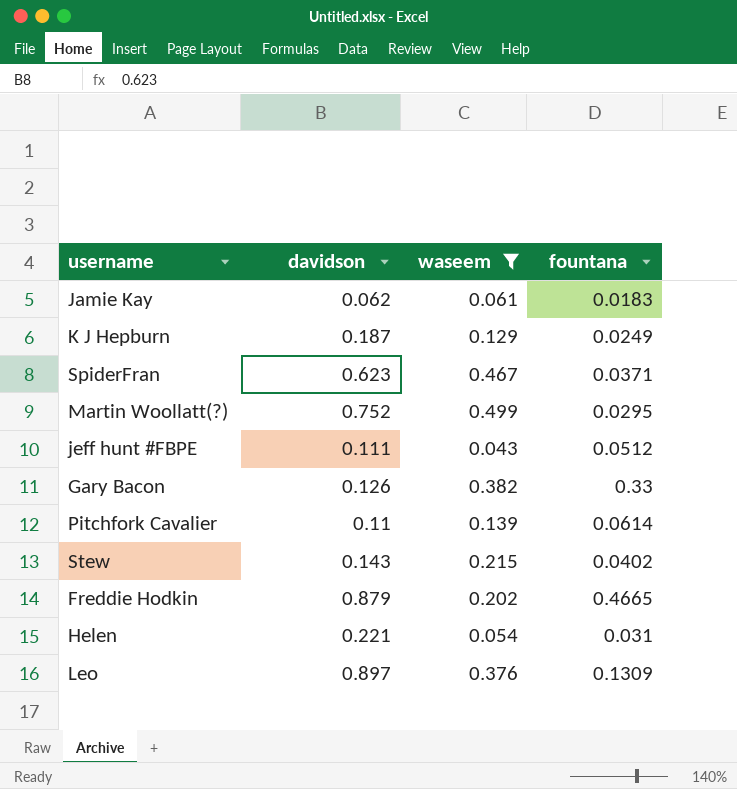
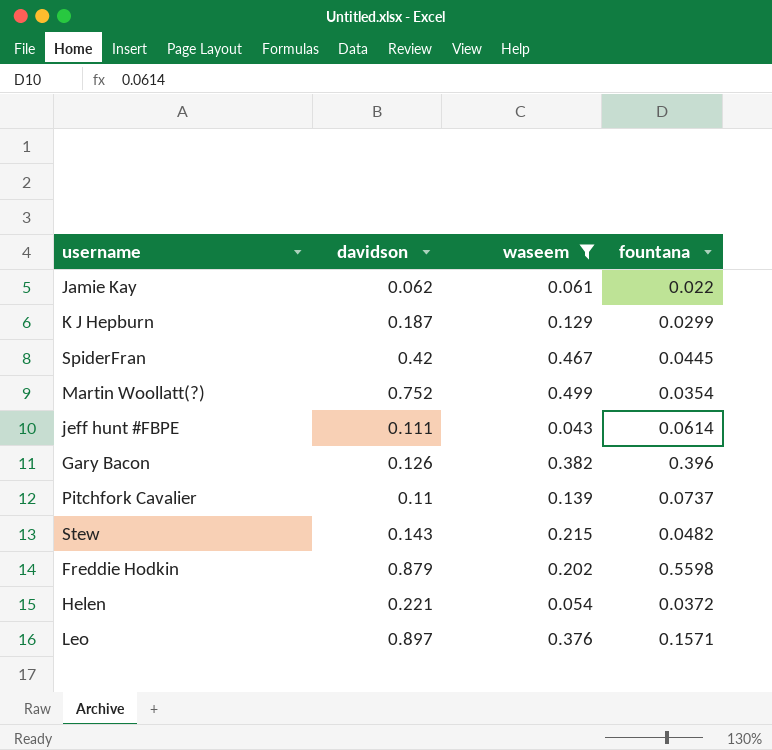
Jamie Kay | fountana: 0.0183 -> 0.022
K J Hepburn | fountana: 0.0249 -> 0.0299
SpiderFran | davidson: 0.623 -> 0.42
SpiderFran | fountana: 0.0371 -> 0.0445
Martin Woollatt(?) | fountana: 0.0295 -> 0.0354
jeff hunt #FBPE | fountana: 0.0512 -> 0.0614
Gary Bacon | fountana: 0.33 -> 0.396
Pitchfork Cavalier | fountana: 0.0614 -> 0.0737
Stew | fountana: 0.0402 -> 0.0482
Freddie Hodkin | fountana: 0.4665 -> 0.5598
Helen | fountana: 0.031 -> 0.0372
Leo | fountana: 0.1309 -> 0.1571

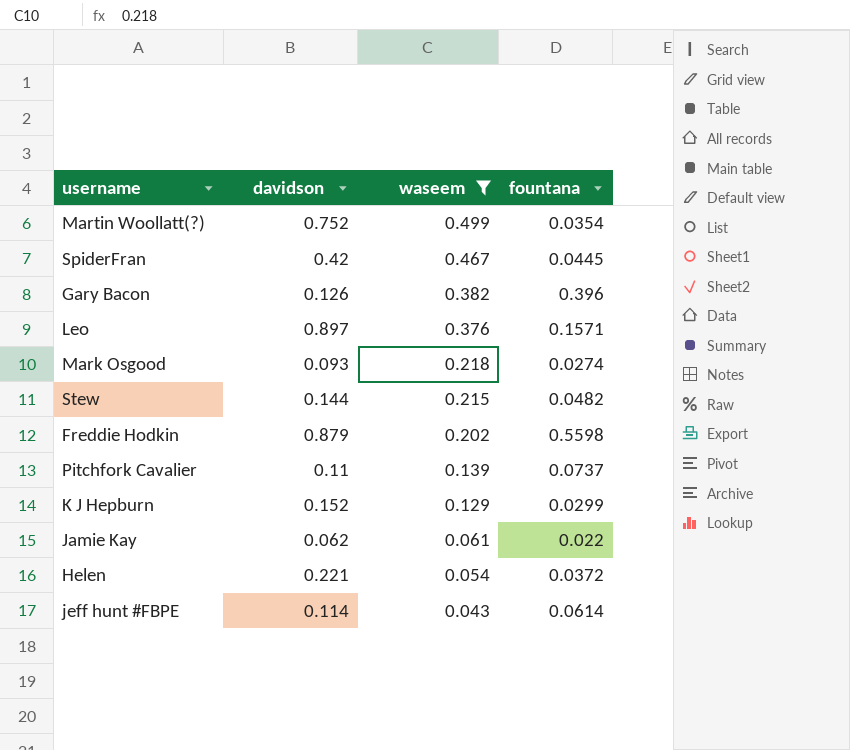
row order: none -> waseem descending
row Mark Osgood: none -> 0.093 | 0.218 | 0.0274
Stew | davidson: 0.143 -> 0.144
K J Hepburn | davidson: 0.187 -> 0.152
jeff hunt #FBPE | davidson: 0.111 -> 0.114

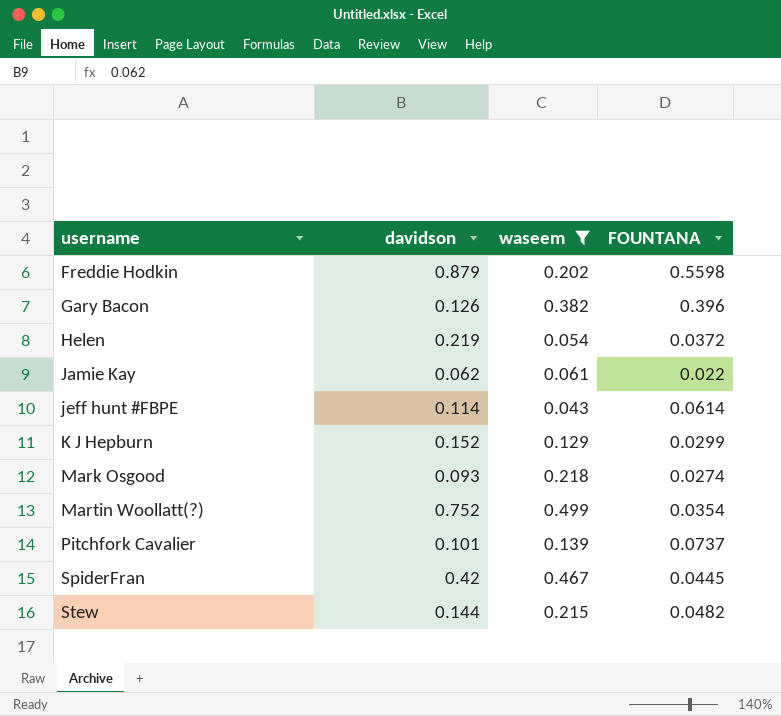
row order: waseem descending -> username ascending
column name: fountana -> FOUNTANA
row Leo: 0.897 | 0.376 | 0.1571 -> none
Helen | davidson: 0.221 -> 0.219
Pitchfork Cavalier | davidson: 0.11 -> 0.101

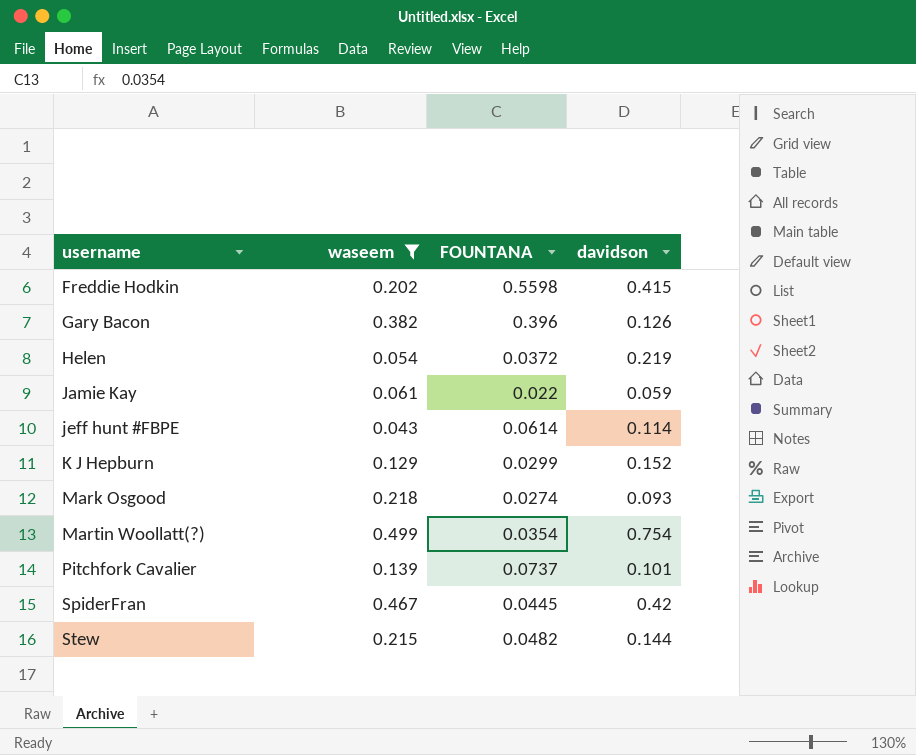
column davidson | position: 2 -> 4
Freddie Hodkin | davidson: 0.879 -> 0.415
Jamie Kay | davidson: 0.062 -> 0.059
Martin Woollatt(?) | davidson: 0.752 -> 0.754

